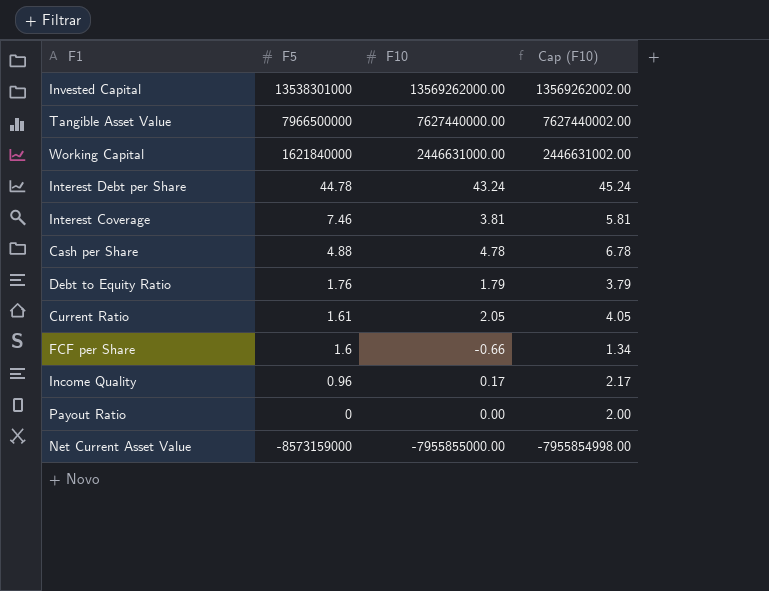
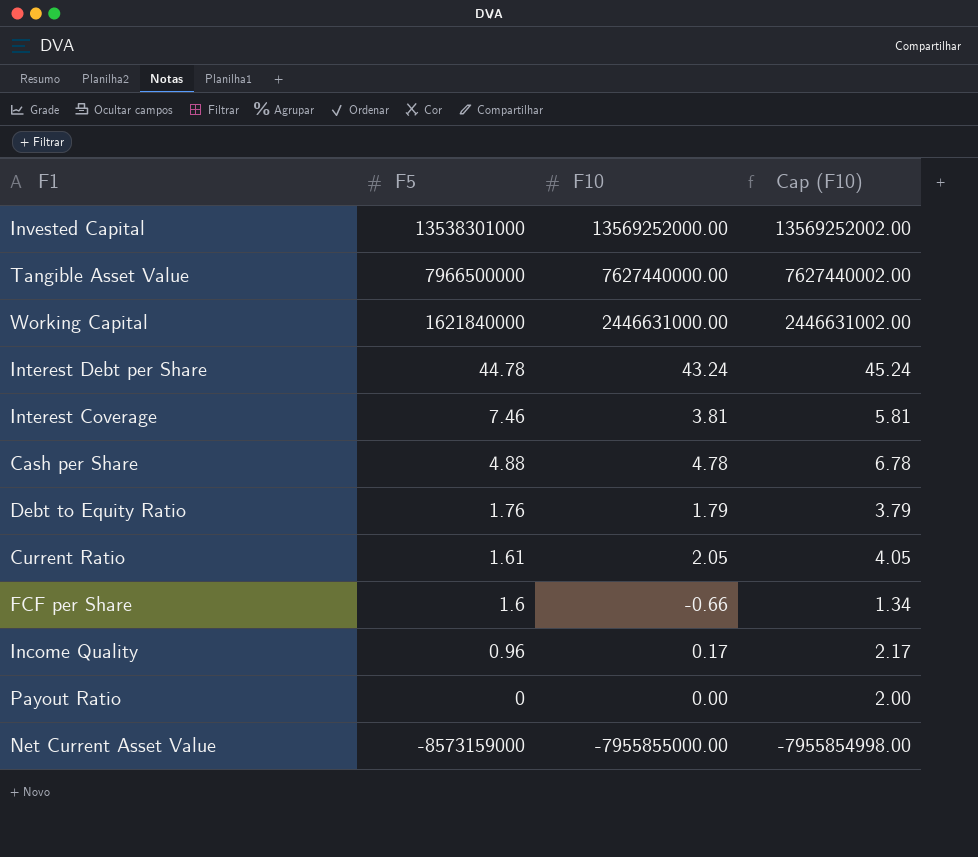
Invested Capital | F10: 13569262000.00 -> 13569252000.00
Invested Capital | Cap (F10): 13569262002.00 -> 13569252002.00

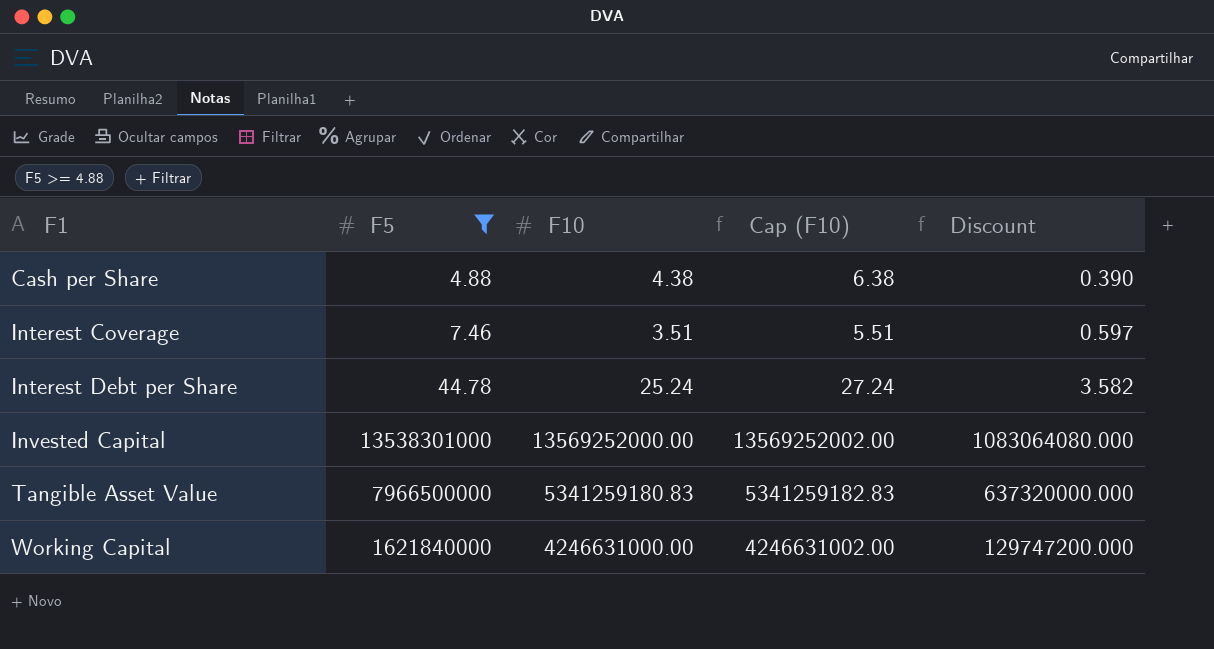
filter: none -> F5 >= 4.88
row order: F5 descending -> F1 ascending
column Discount | formula: none -> [F5] * 0.08
Cash per Share | F10: 4.78 -> 4.38
Cash per Share | Cap (F10): 6.78 -> 6.38
Interest Coverage | F10: 3.81 -> 3.51
Interest Coverage | Cap (F10): 5.81 -> 5.51
Interest Debt per Share | F10: 43.24 -> 25.24
Interest Debt per Share | Cap (F10): 45.24 -> 27.24
Tangible Asset Value | F10: 7627440000.00 -> 5341259180.83
Tangible Asset Value | Cap (F10): 7627440002.00 -> 5341259182.83
Working Capital | F10: 2446631000.00 -> 4246631000.00
Working Capital | Cap (F10): 2446631002.00 -> 4246631002.00

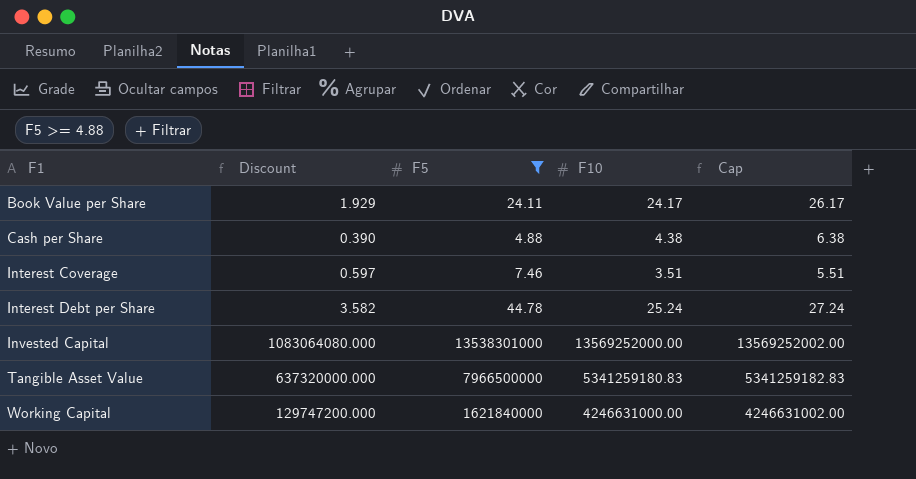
column Discount | position: 5 -> 2
column name: Cap (F10) -> Cap
row Book Value per Share: none -> 1.929 | 24.11 | 24.17 | 26.17

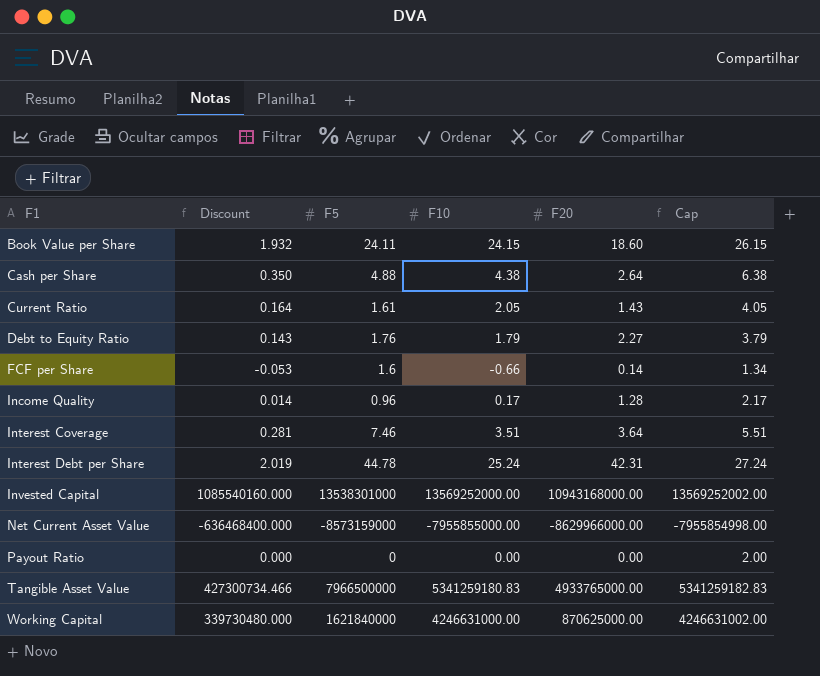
filter: F5 >= 4.88 -> none
column Discount | formula: [F5] * 0.08 -> [F10] * 0.08
column F20 | position: none -> 5
Book Value per Share | F10: 24.17 -> 24.15
Book Value per Share | Cap: 26.17 -> 26.15

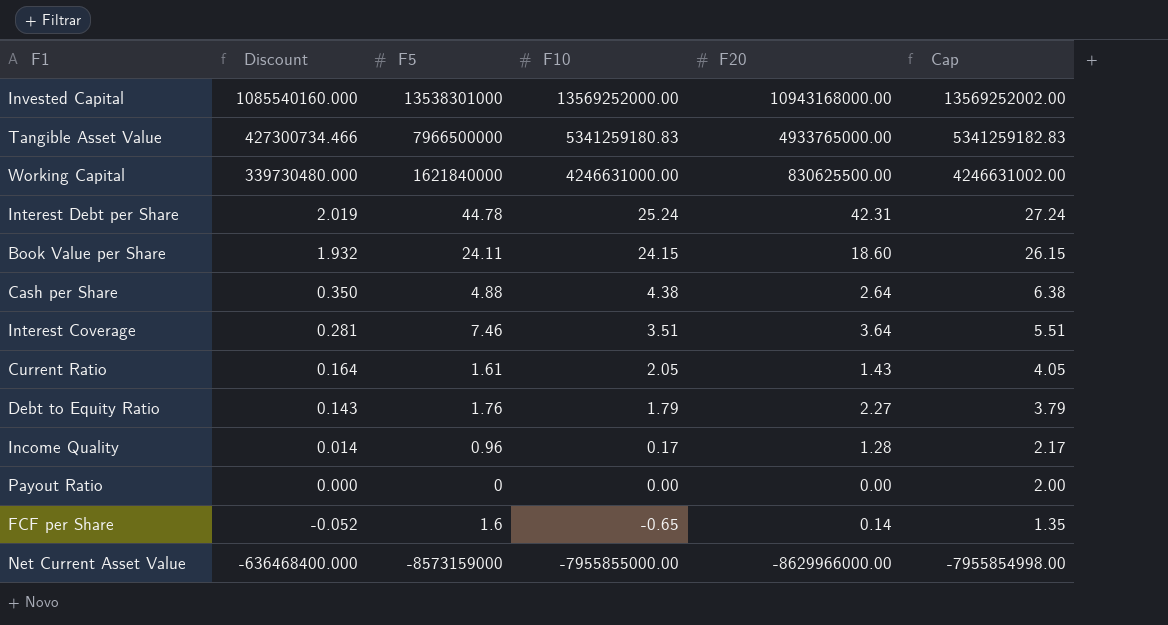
row order: F1 ascending -> Discount descending
Working Capital | F20: 870625000.00 -> 830625500.00
FCF per Share | Discount: -0.053 -> -0.052
FCF per Share | F10: -0.66 -> -0.65
FCF per Share | Cap: 1.34 -> 1.35

